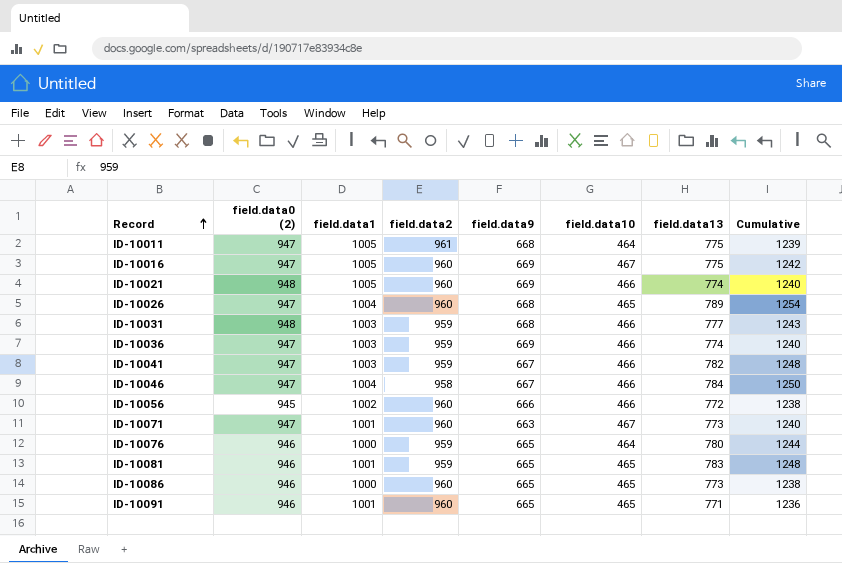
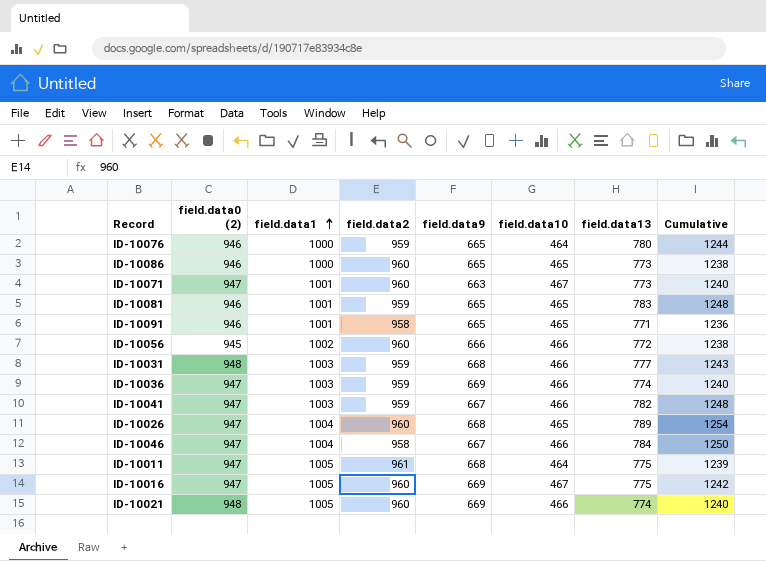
row order: Record ascending -> field.data1 ascending
ID-10091 | field.data2: 960 -> 958

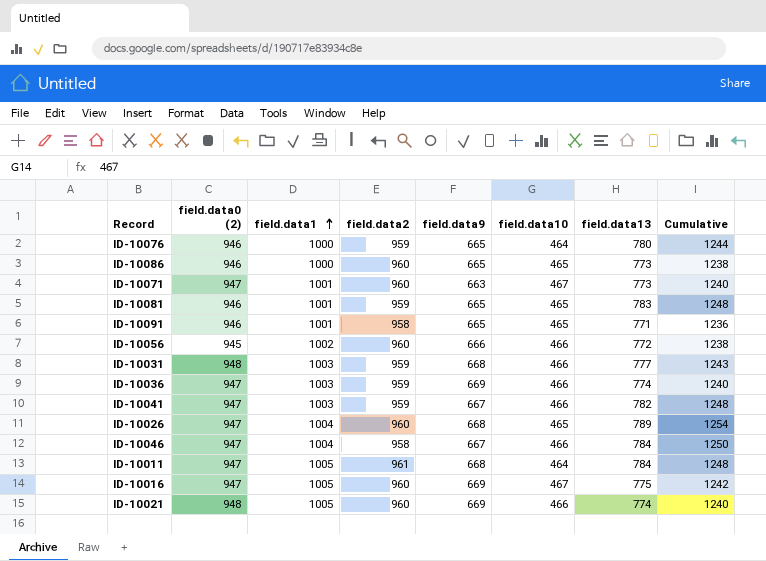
ID-10011 | field.data13: 775 -> 784
ID-10011 | Cumulative: 1239 -> 1248

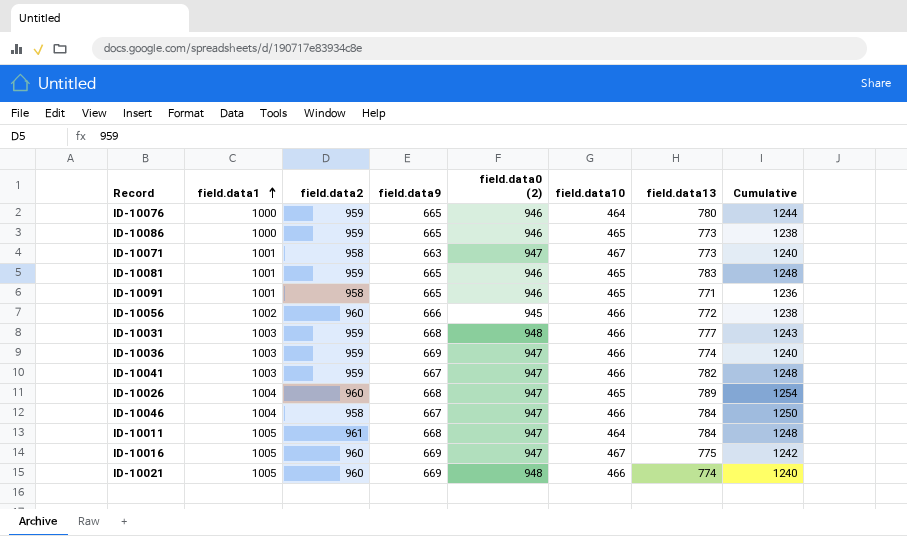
column field.data0 (2) | position: 2 -> 5
ID-10086 | field.data2: 960 -> 959
ID-10071 | field.data2: 960 -> 958

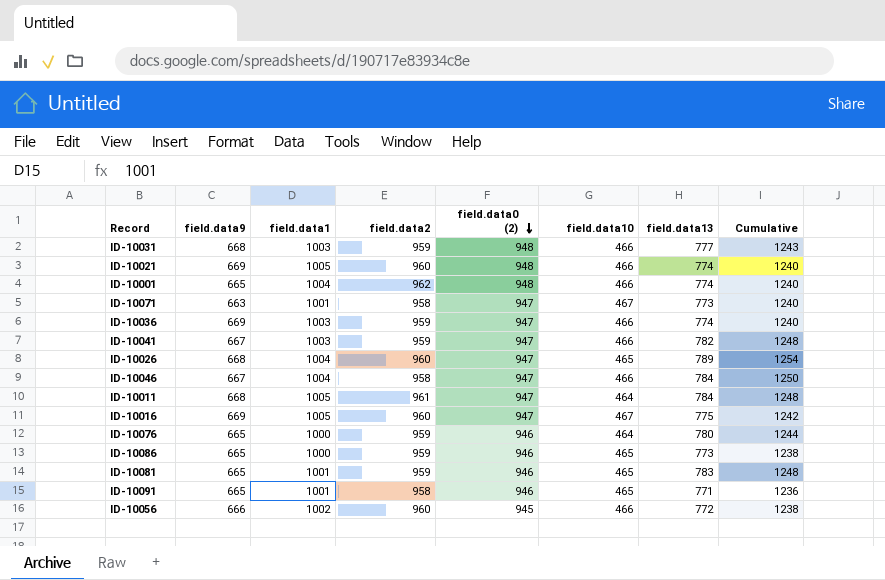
row order: field.data1 ascending -> field.data0 (2) descending
column field.data9 | position: 4 -> 2
row ID-10001: none -> 665 | 1004 | 962 | 948 | 466 | 774 | 1240

